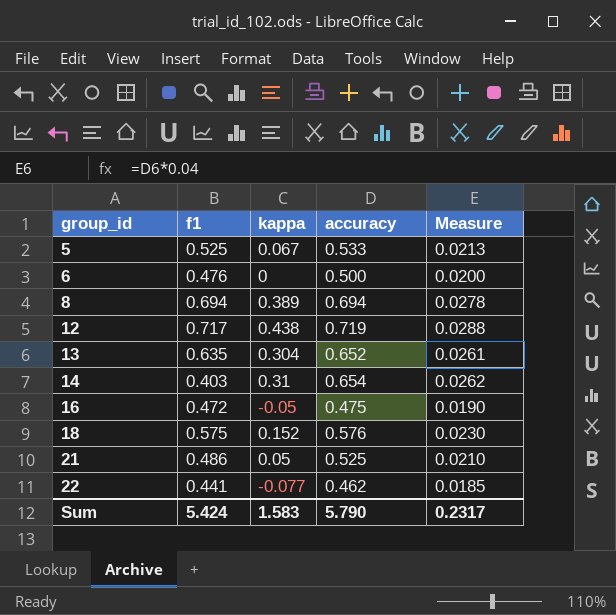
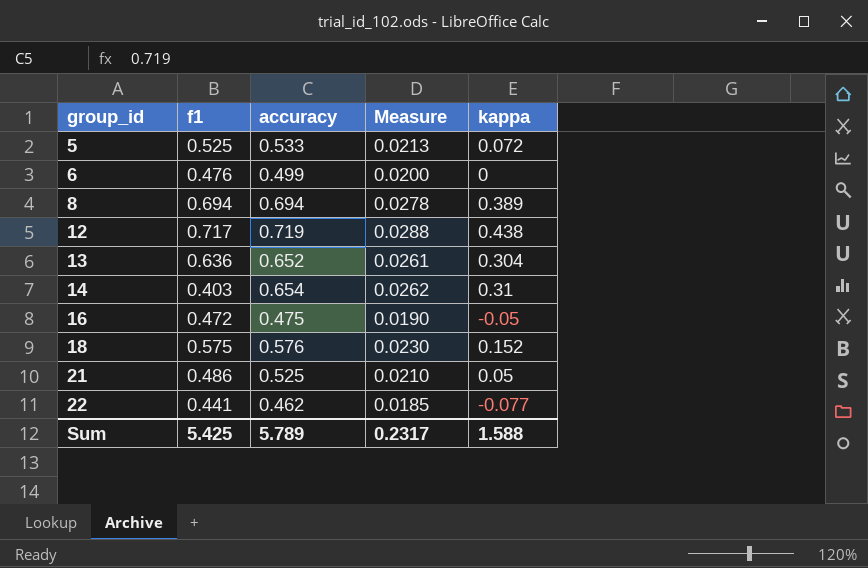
column kappa | position: 3 -> 5
5 | kappa: 0.067 -> 0.072
6 | accuracy: 0.500 -> 0.499
13 | f1: 0.635 -> 0.636
Sum | f1: 5.424 -> 5.425
Sum | accuracy: 5.790 -> 5.789
Sum | kappa: 1.583 -> 1.588

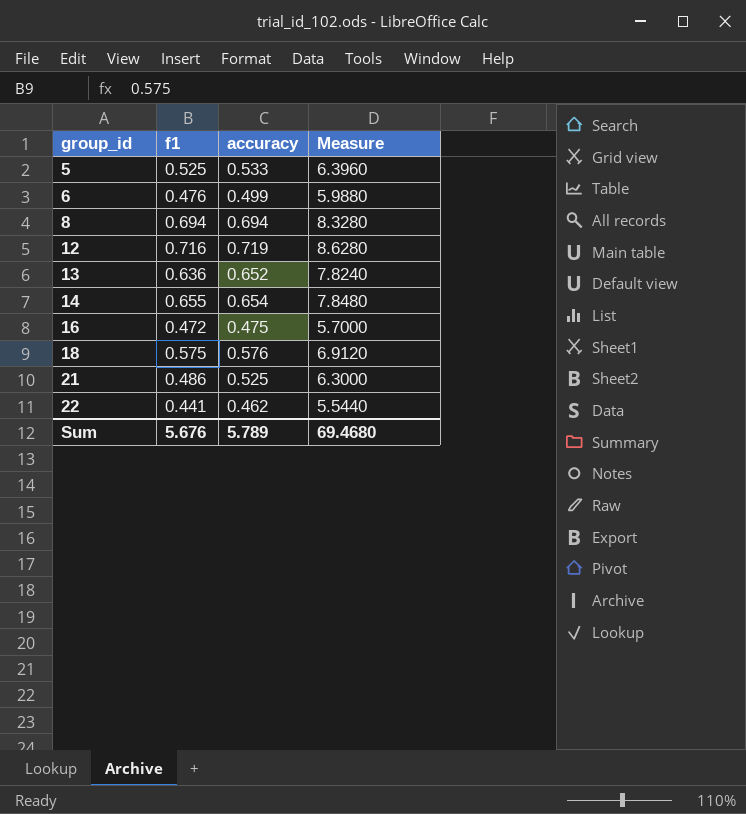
column kappa | position: 5 -> none
column Measure | formula: [accuracy] * 0.04 -> [accuracy] * 12
12 | f1: 0.717 -> 0.716
14 | f1: 0.403 -> 0.655
Sum | f1: 5.425 -> 5.676
Sum | Measure: 0.2317 -> 69.4680

